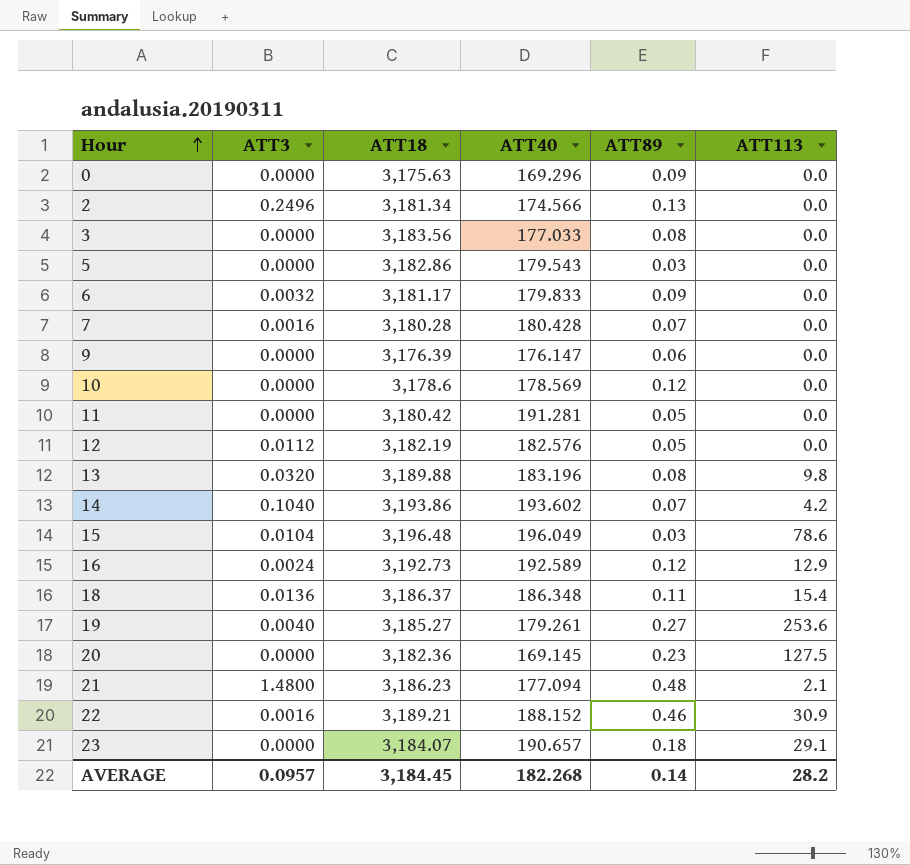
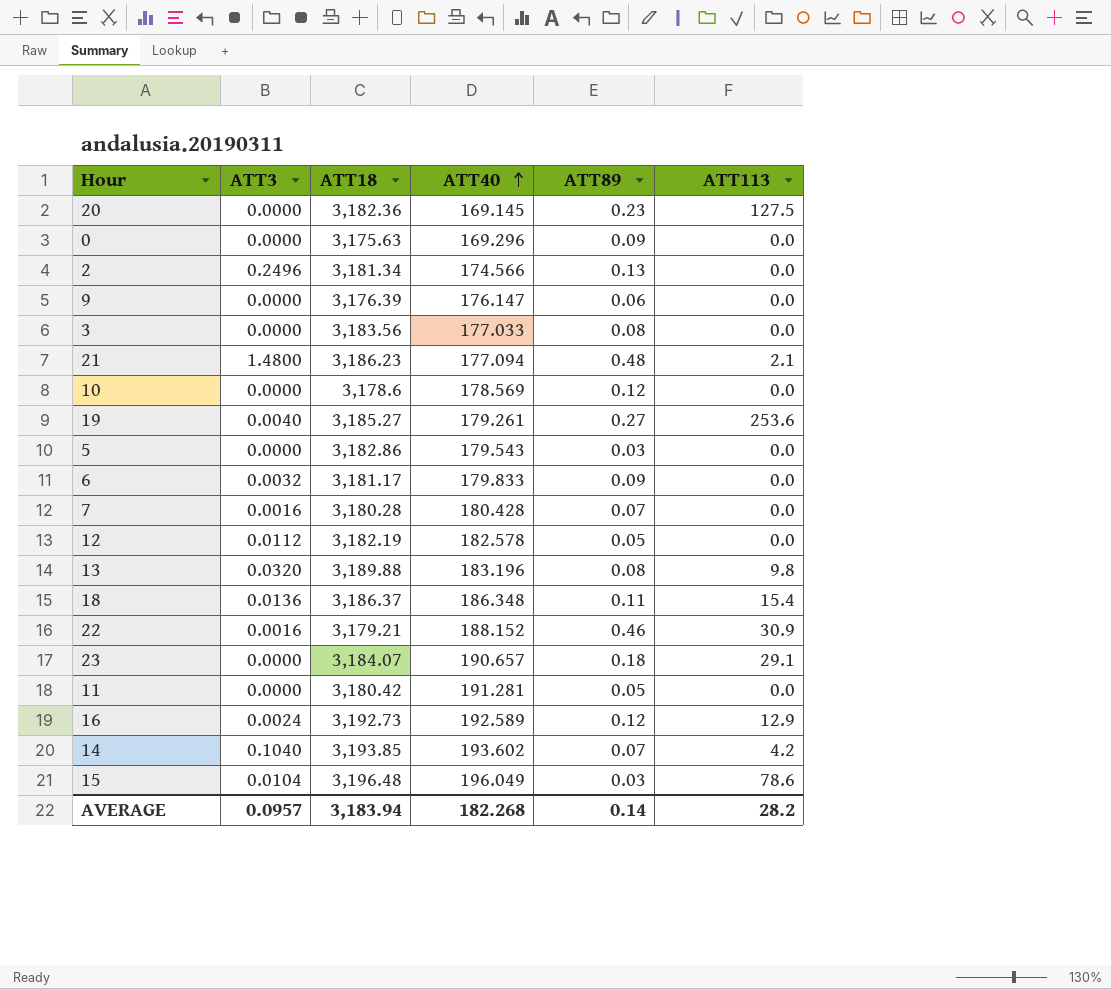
row order: Hour ascending -> ATT40 ascending
12 | ATT40: 182.576 -> 182.578
22 | ATT18: 3,189.21 -> 3,179.21
14 | ATT18: 3,193.86 -> 3,193.85
AVERAGE | ATT18: 3,184.45 -> 3,183.94

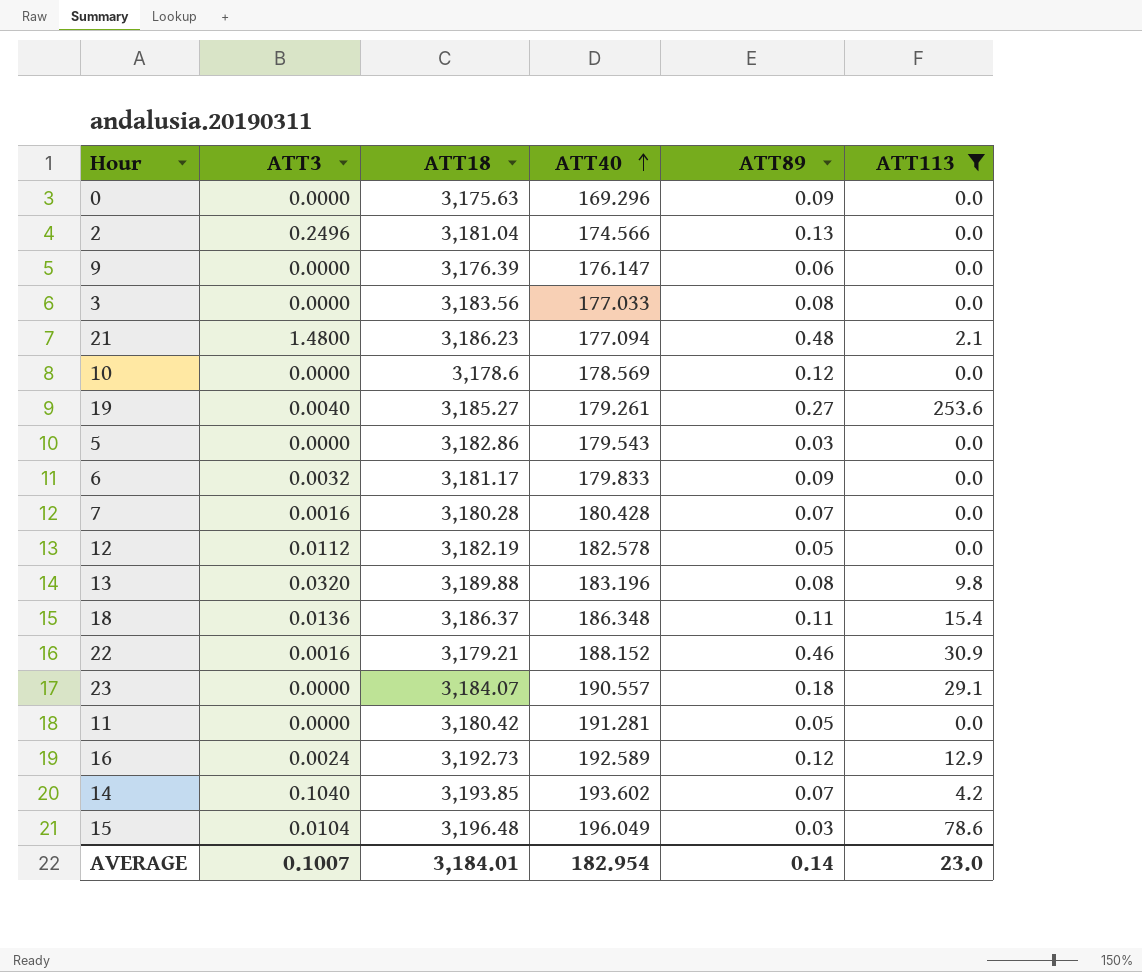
filter: none -> ATT113 != 127.5
2 | ATT18: 3,181.34 -> 3,181.04
23 | ATT40: 190.657 -> 190.557
AVERAGE | ATT3: 0.0957 -> 0.1007
AVERAGE | ATT18: 3,183.94 -> 3,184.01
AVERAGE | ATT40: 182.268 -> 182.954
AVERAGE | ATT113: 28.2 -> 23.0

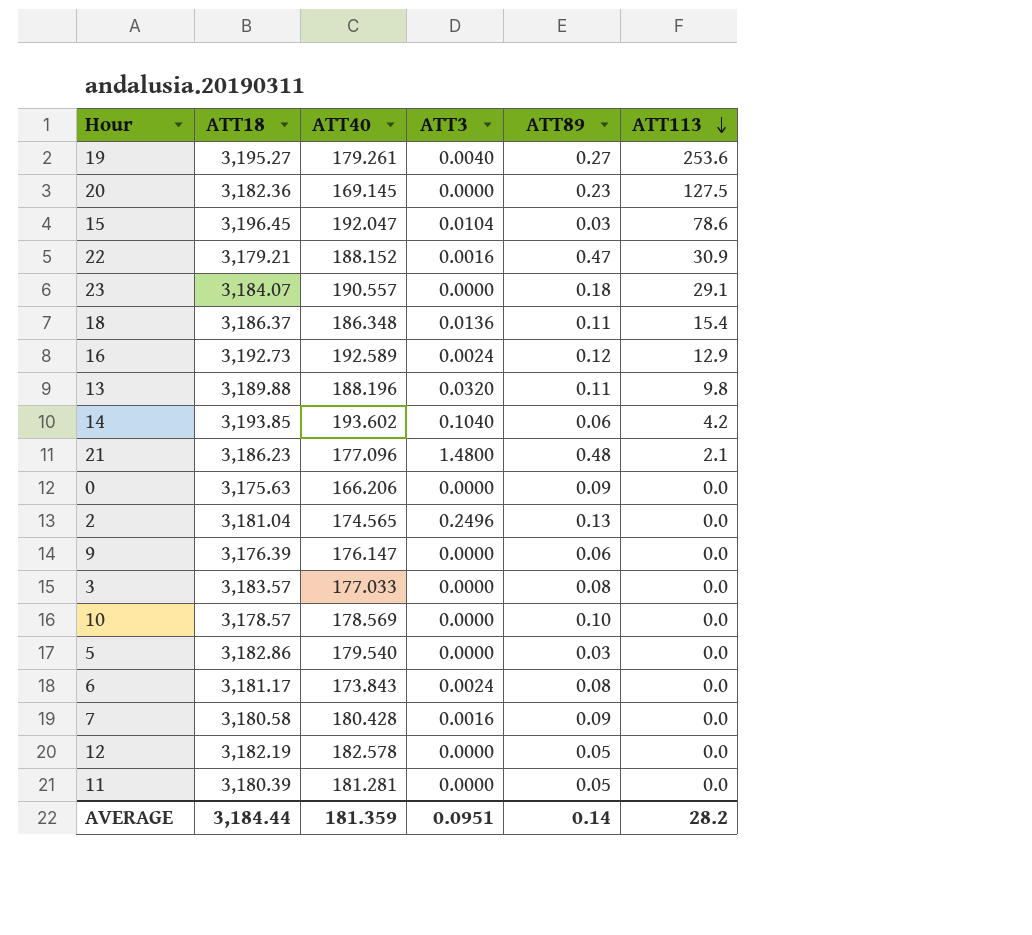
filter: ATT113 != 127.5 -> none
row order: ATT40 ascending -> ATT113 descending
column ATT3 | position: 2 -> 4
19 | ATT18: 3,185.27 -> 3,195.27
15 | ATT18: 3,196.48 -> 3,196.45
15 | ATT40: 196.049 -> 192.047
22 | ATT89: 0.46 -> 0.47
13 | ATT40: 183.196 -> 188.196
13 | ATT89: 0.08 -> 0.11
14 | ATT89: 0.07 -> 0.06
21 | ATT40: 177.094 -> 177.096
0 | ATT40: 169.296 -> 166.206
2 | ATT40: 174.566 -> 174.565
3 | ATT18: 3,183.56 -> 3,183.57
10 | ATT18: 3,178.6 -> 3,178.57
10 | ATT89: 0.12 -> 0.10
5 | ATT40: 179.543 -> 179.540
6 | ATT40: 179.833 -> 173.843
6 | ATT3: 0.0032 -> 0.0024
6 | ATT89: 0.09 -> 0.08
7 | ATT18: 3,180.28 -> 3,180.58
7 | ATT89: 0.07 -> 0.09
12 | ATT3: 0.0112 -> 0.0000
11 | ATT18: 3,180.42 -> 3,180.39
11 | ATT40: 191.281 -> 181.281
AVERAGE | ATT18: 3,184.01 -> 3,184.44
AVERAGE | ATT40: 182.954 -> 181.359
AVERAGE | ATT3: 0.1007 -> 0.0951
AVERAGE | ATT113: 23.0 -> 28.2

